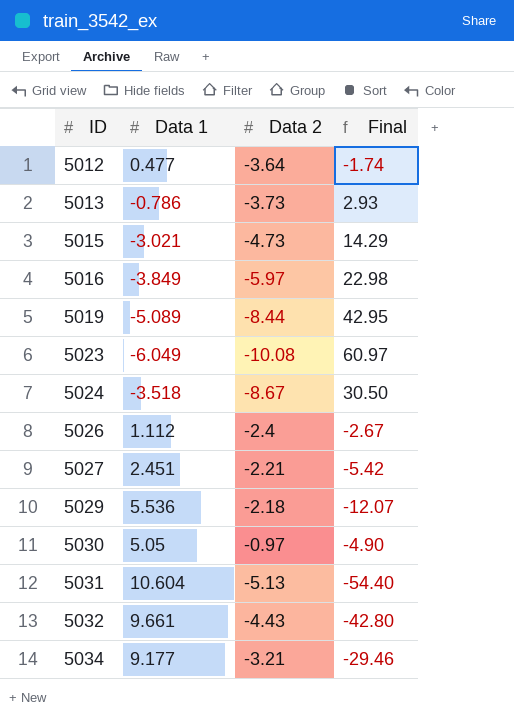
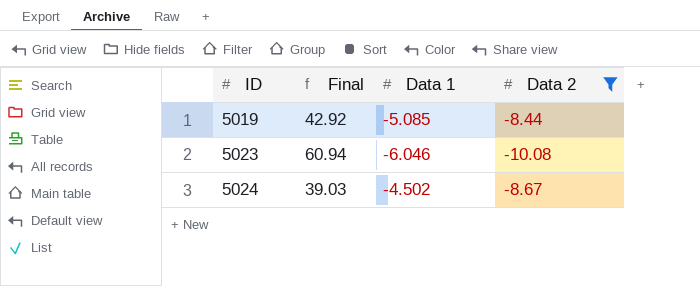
filter: none -> Data 2 <= -8.44
column Final | position: 4 -> 2
5019 | Final: 42.95 -> 42.92
5019 | Data 1: -5.089 -> -5.085
5023 | Final: 60.97 -> 60.94
5023 | Data 1: -6.049 -> -6.046
5024 | Final: 30.50 -> 39.03
5024 | Data 1: -3.518 -> -4.502

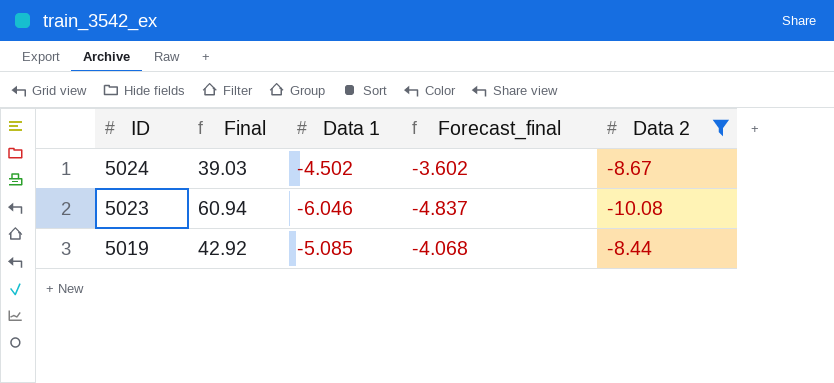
row order: ID ascending -> ID descending
column Forecast_final | formula: none -> [Data 1] * 0.8

